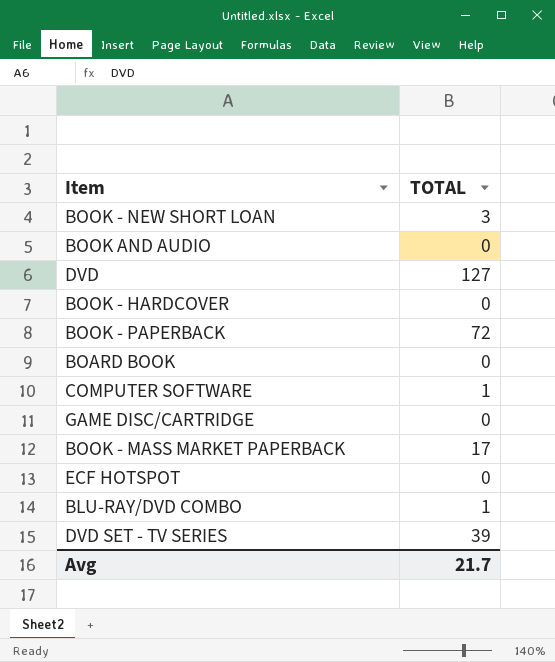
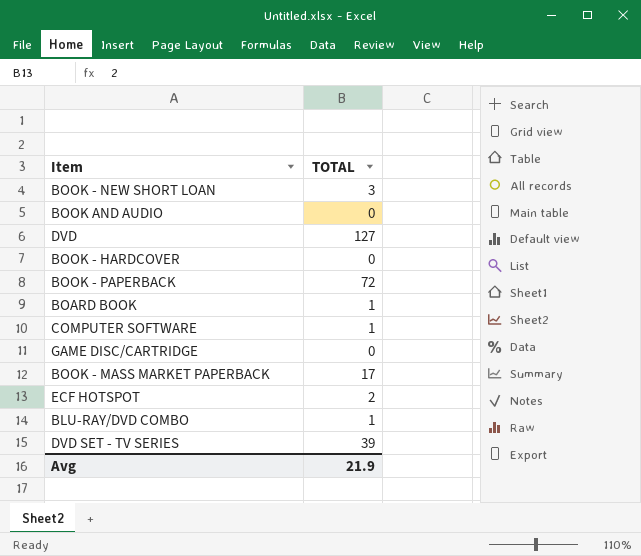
BOARD BOOK | TOTAL: 0 -> 1
ECF HOTSPOT | TOTAL: 0 -> 2
Avg | TOTAL: 21.7 -> 21.9

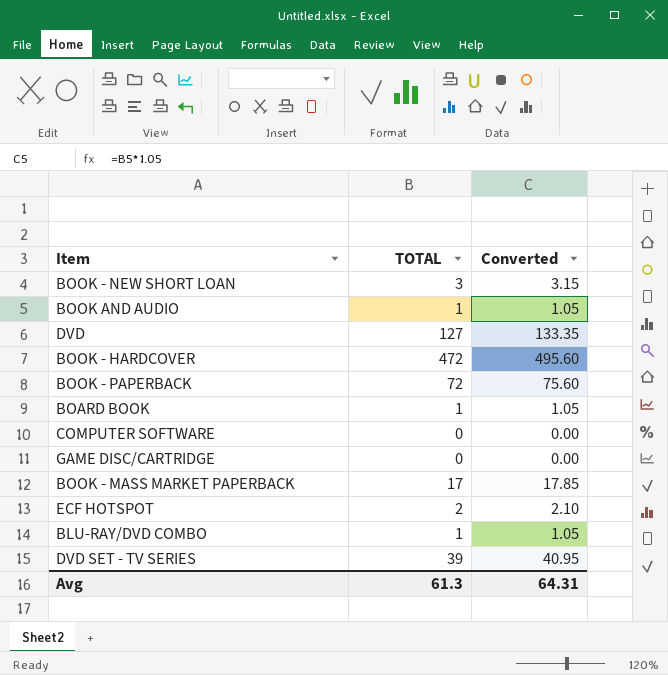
column Converted | formula: none -> [TOTAL] * 1.05
BOOK AND AUDIO | TOTAL: 0 -> 1
BOOK - HARDCOVER | TOTAL: 0 -> 472
COMPUTER SOFTWARE | TOTAL: 1 -> 0
Avg | TOTAL: 21.9 -> 61.3

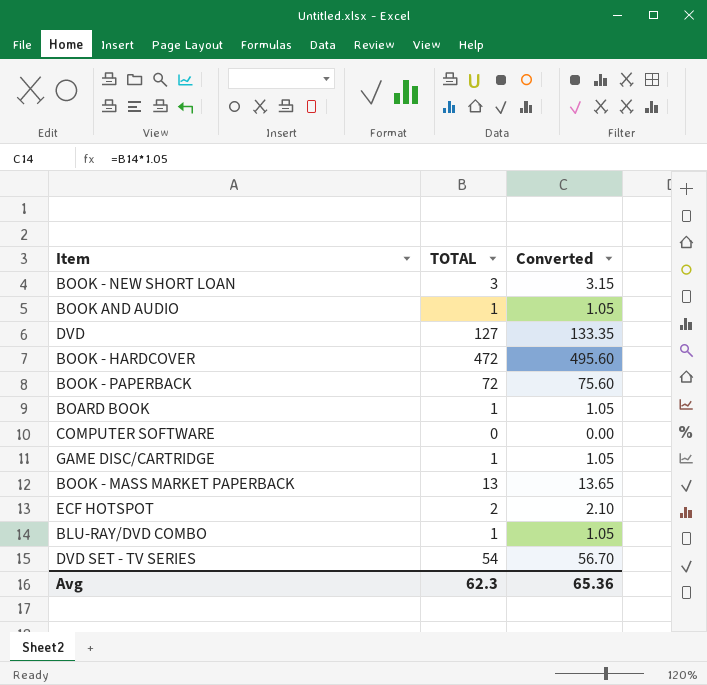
GAME DISC/CARTRIDGE | TOTAL: 0 -> 1
GAME DISC/CARTRIDGE | Converted: 0.00 -> 1.05
BOOK - MASS MARKET PAPERBACK | TOTAL: 17 -> 13
BOOK - MASS MARKET PAPERBACK | Converted: 17.85 -> 13.65
DVD SET - TV SERIES | TOTAL: 39 -> 54
DVD SET - TV SERIES | Converted: 40.95 -> 56.70
Avg | TOTAL: 61.3 -> 62.3
Avg | Converted: 64.31 -> 65.36

